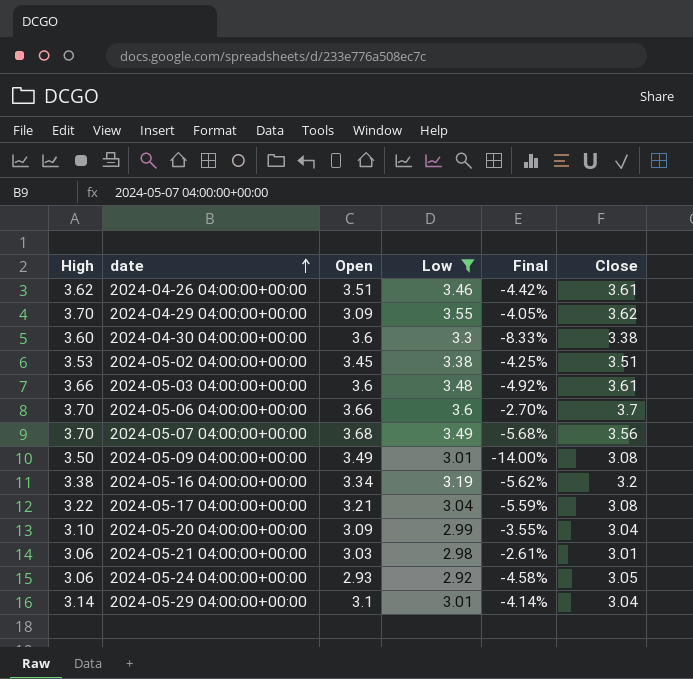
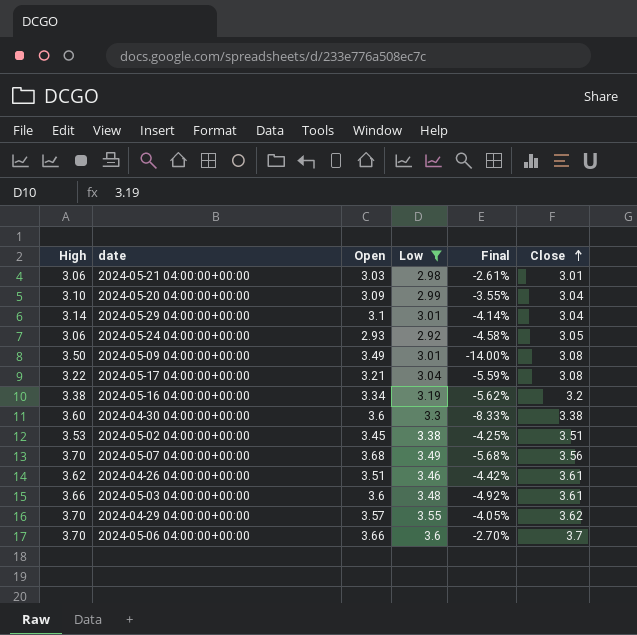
row order: date ascending -> Close ascending
2024-04-29 04:00:00+00:00 | Open: 3.09 -> 3.57

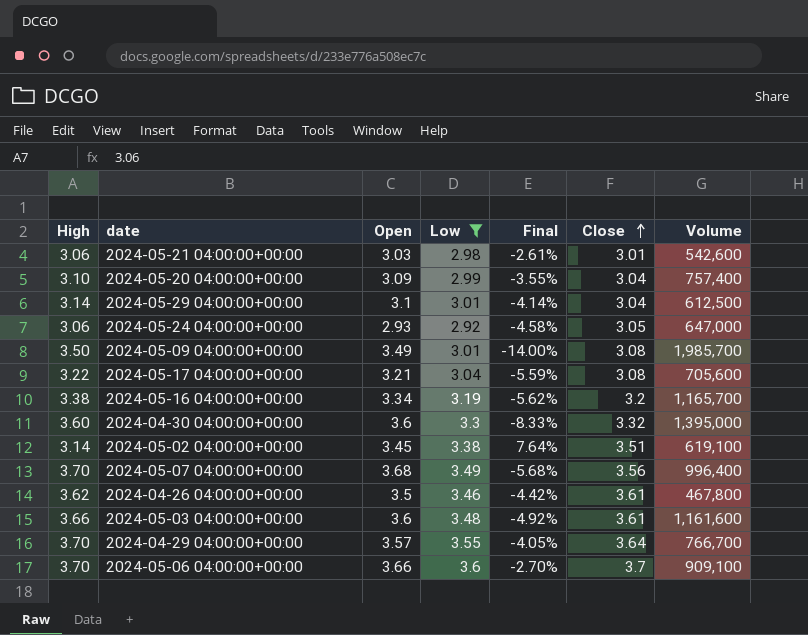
column Volume | position: none -> 7
2024-04-30 04:00:00+00:00 | Close: 3.38 -> 3.32
2024-05-02 04:00:00+00:00 | High: 3.53 -> 3.14
2024-05-02 04:00:00+00:00 | Final: -4.25% -> 7.64%
2024-04-26 04:00:00+00:00 | Open: 3.51 -> 3.5
2024-04-29 04:00:00+00:00 | Close: 3.62 -> 3.64

